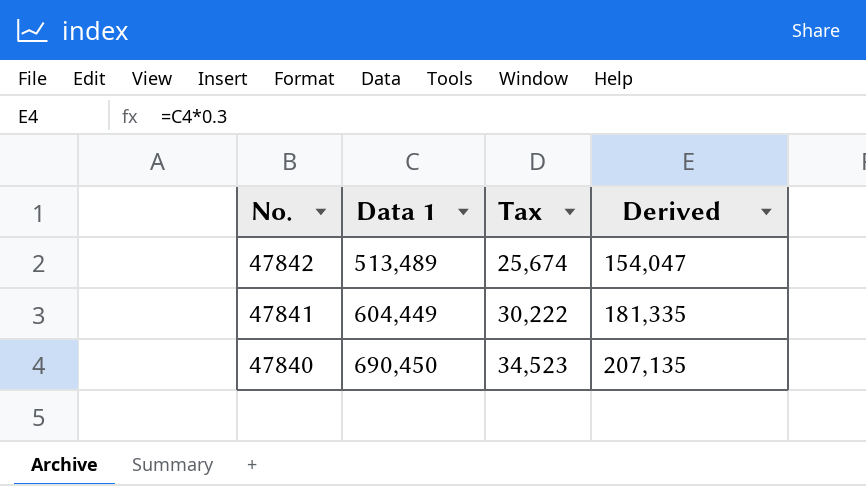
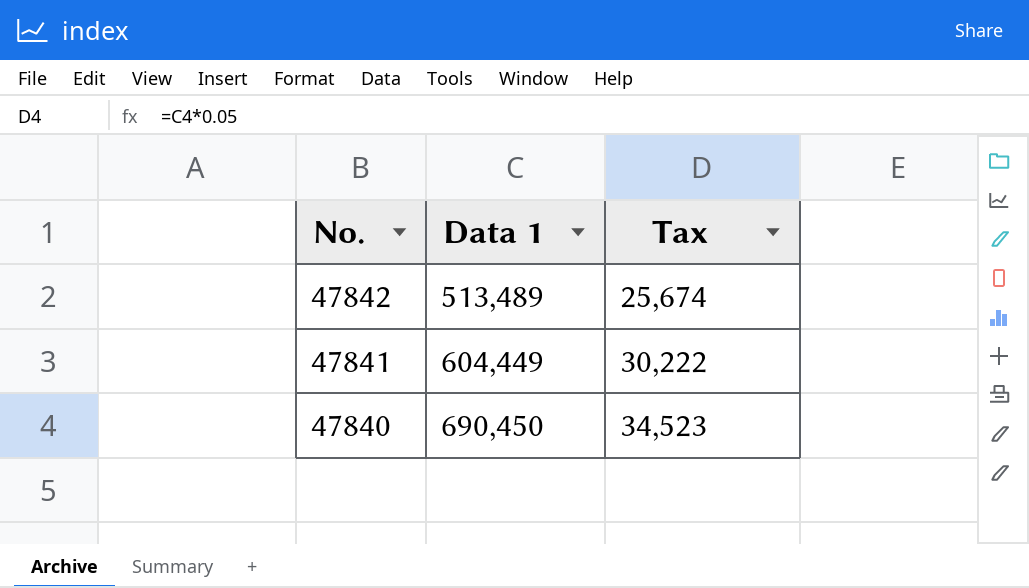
column Derived | formula: [Data 1] * 0.3 -> none

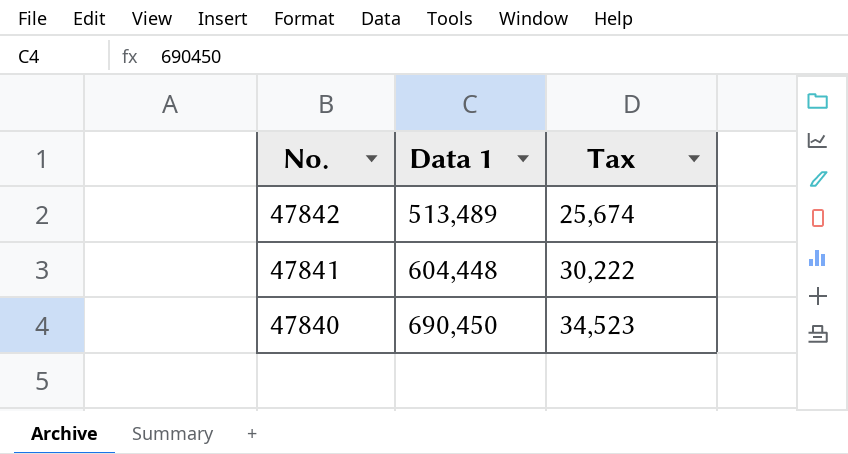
47841 | Data 1: 604,449 -> 604,448

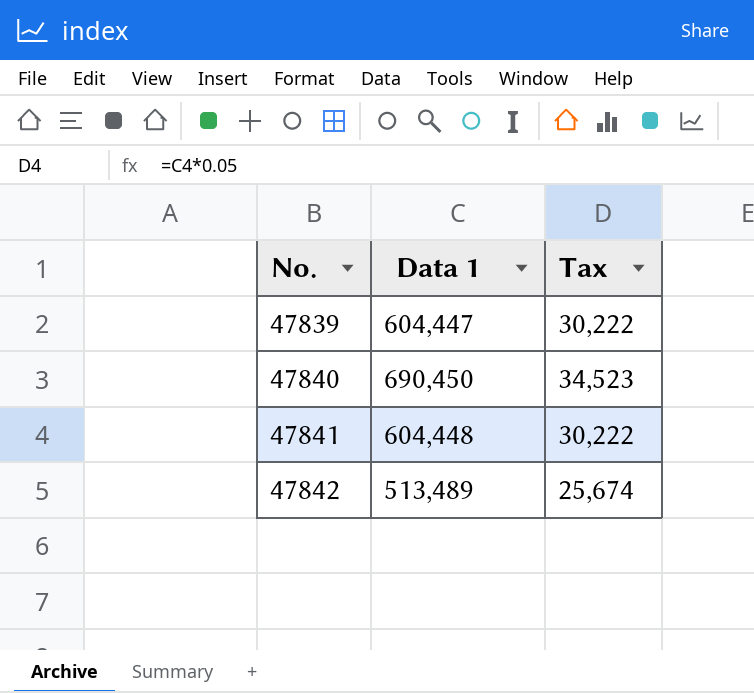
row order: No. descending -> No. ascending
row 47839: none -> 604,447 | 30,222

